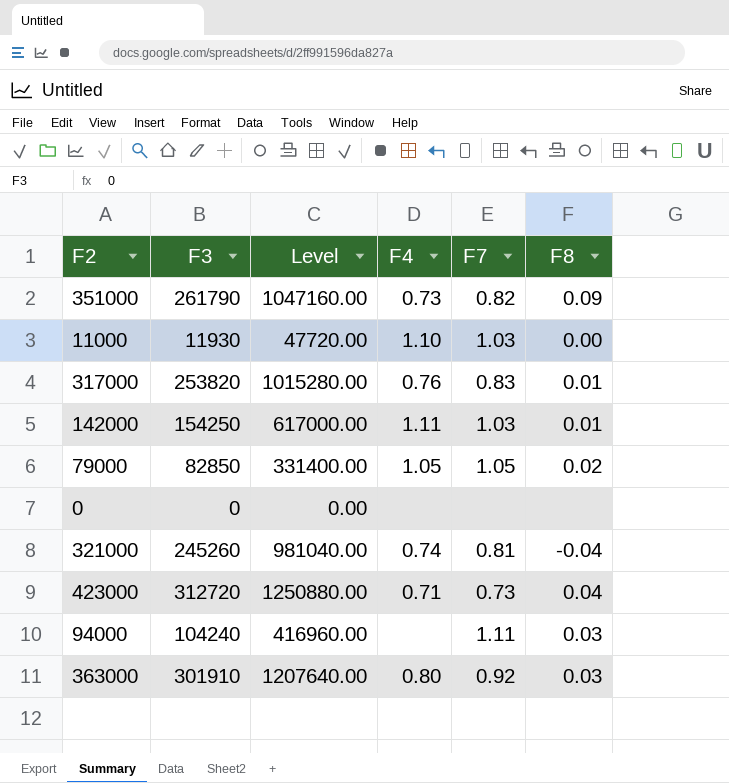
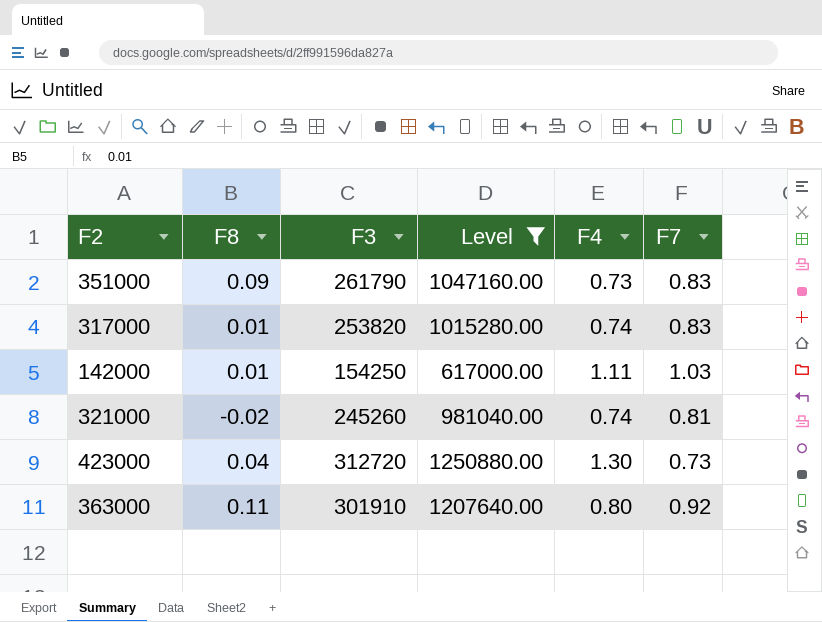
filter: none -> Level >= 617000.00
column F8 | position: 6 -> 2
351000 | F7: 0.82 -> 0.83
317000 | F4: 0.76 -> 0.74
321000 | F8: -0.04 -> -0.02
423000 | F4: 0.71 -> 1.30
363000 | F8: 0.03 -> 0.11

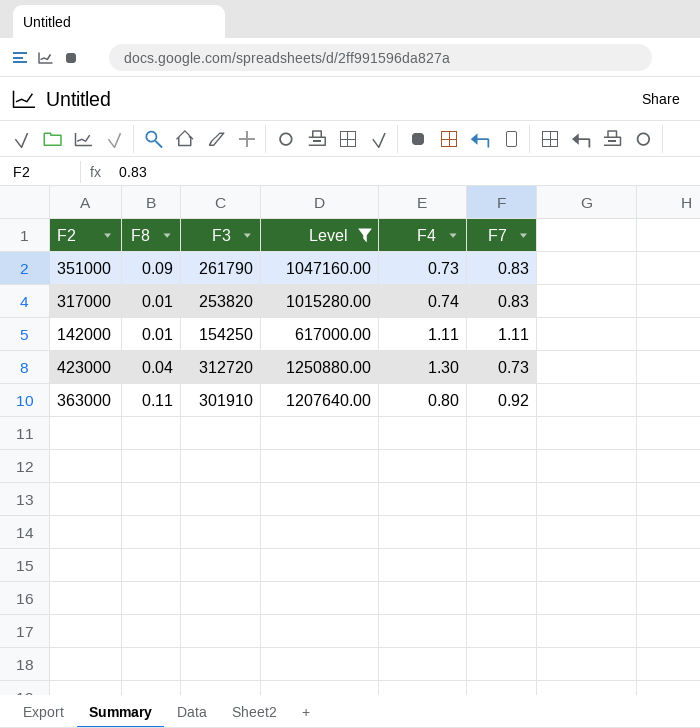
row 321000: -0.02 | 245260 | 981040.00 | 0.74 | 0.81 -> none
142000 | F7: 1.03 -> 1.11

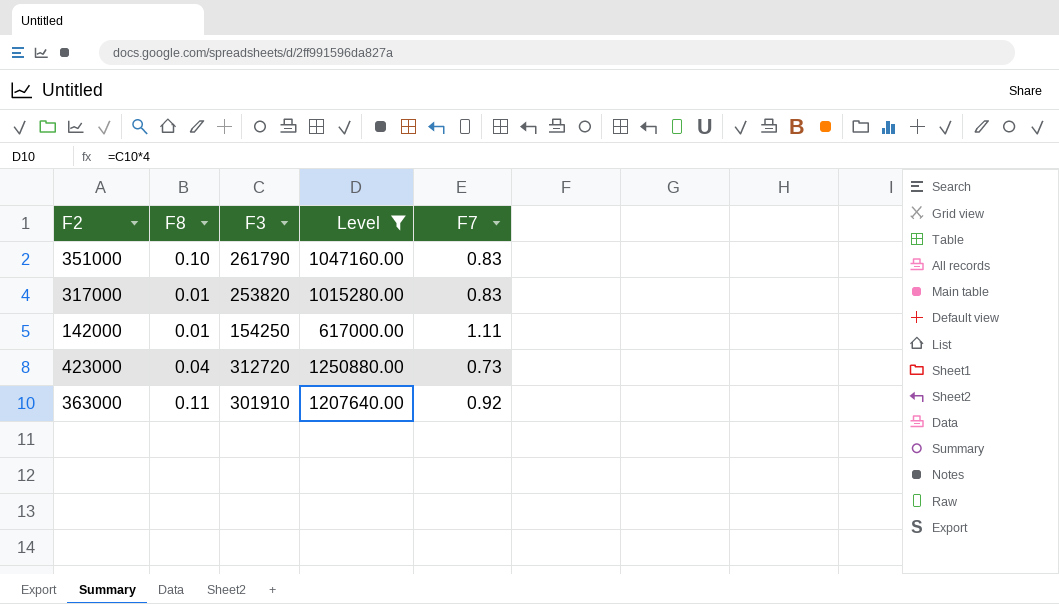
column F4 | position: 5 -> none
351000 | F8: 0.09 -> 0.10

